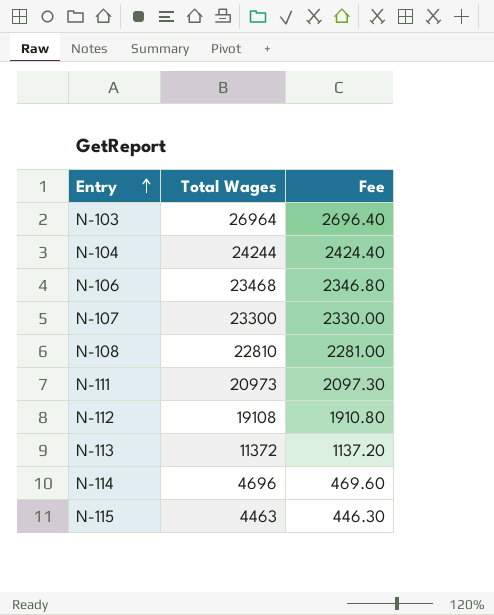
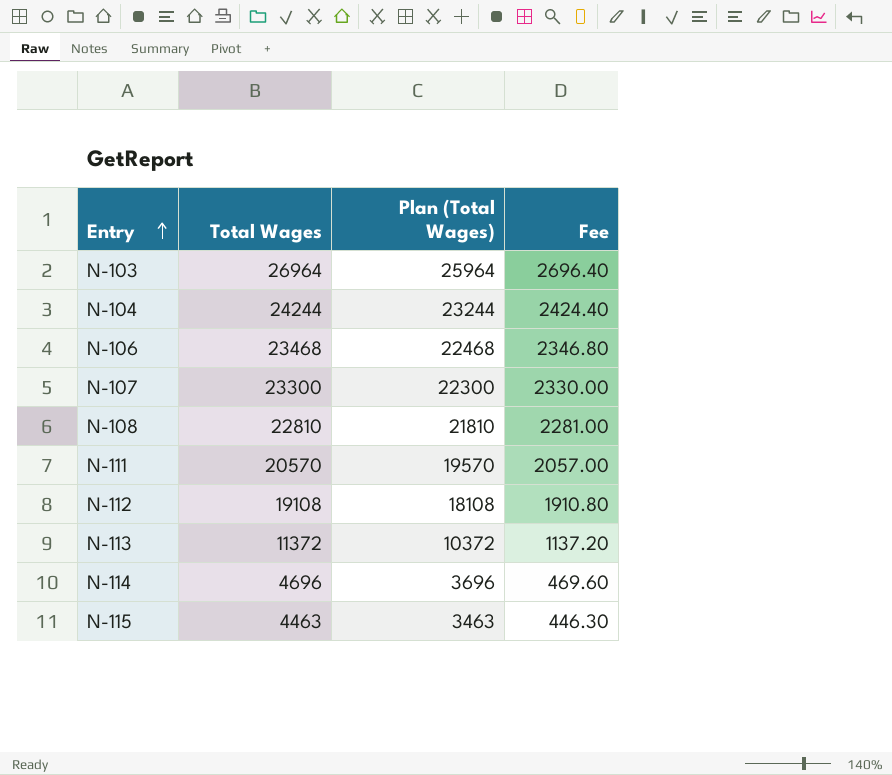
column Plan (Total Wages) | formula: none -> [Total Wages] - 1000
N-111 | Total Wages: 20973 -> 20570
N-111 | Fee: 2097.30 -> 2057.00

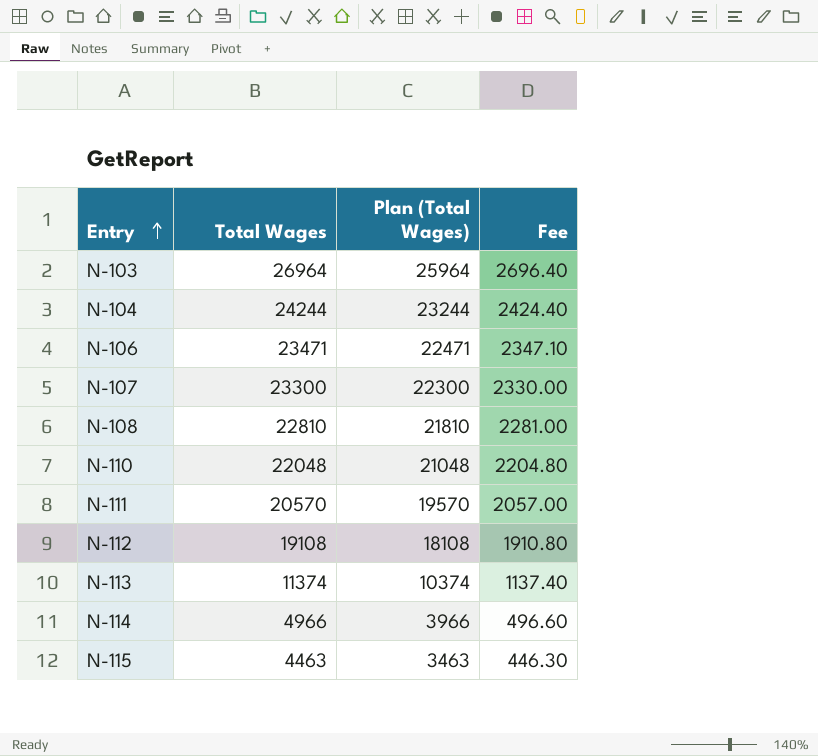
N-106 | Total Wages: 23468 -> 23471
N-106 | Plan (Total Wages): 22468 -> 22471
N-106 | Fee: 2346.80 -> 2347.10
row N-110: none -> 22048 | 21048 | 2204.80
N-113 | Total Wages: 11372 -> 11374
N-113 | Plan (Total Wages): 10372 -> 10374
N-113 | Fee: 1137.20 -> 1137.40
N-114 | Total Wages: 4696 -> 4966
N-114 | Plan (Total Wages): 3696 -> 3966
N-114 | Fee: 469.60 -> 496.60

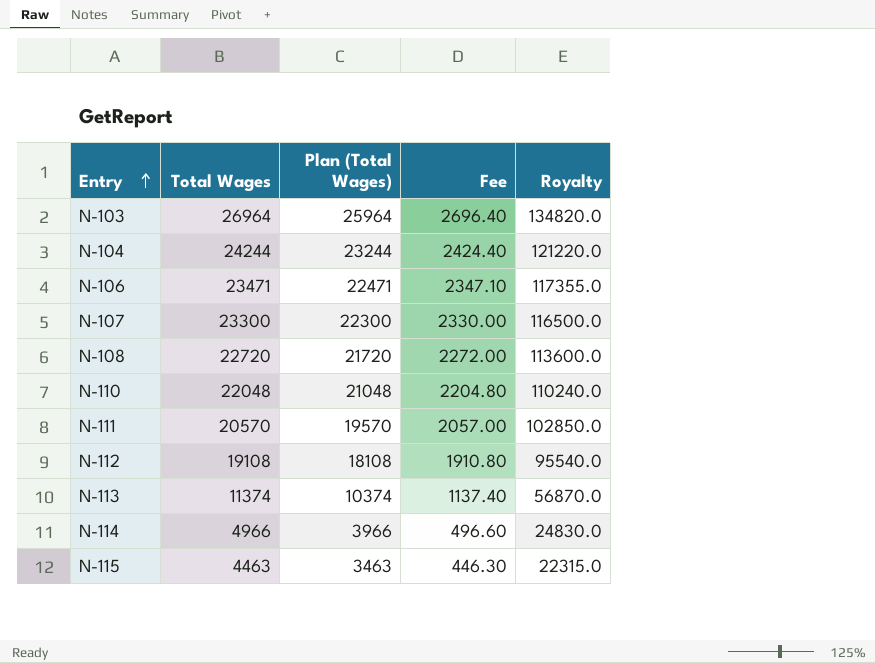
column Royalty | formula: none -> [Total Wages] * 5
N-108 | Total Wages: 22810 -> 22720
N-108 | Plan (Total Wages): 21810 -> 21720
N-108 | Fee: 2281.00 -> 2272.00

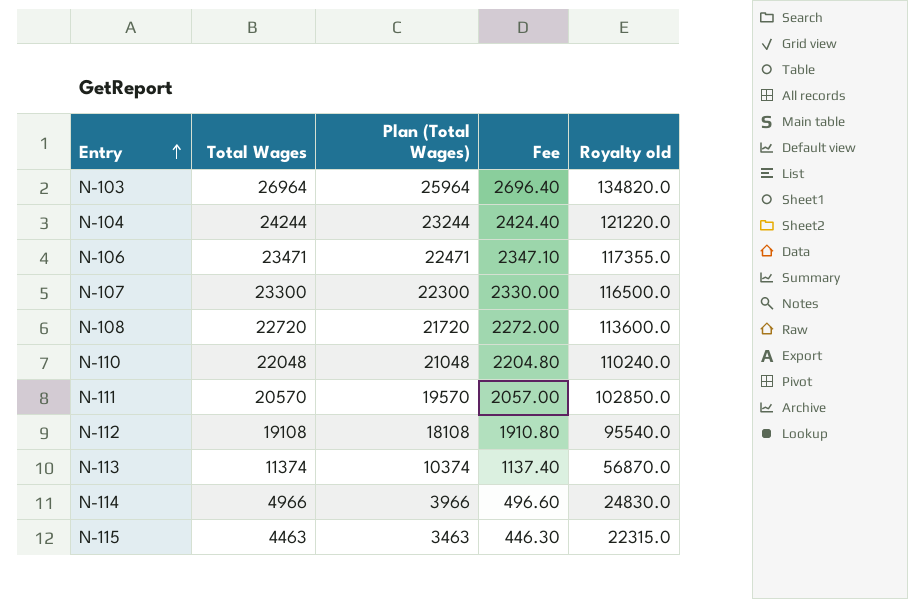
column name: Royalty -> Royalty old

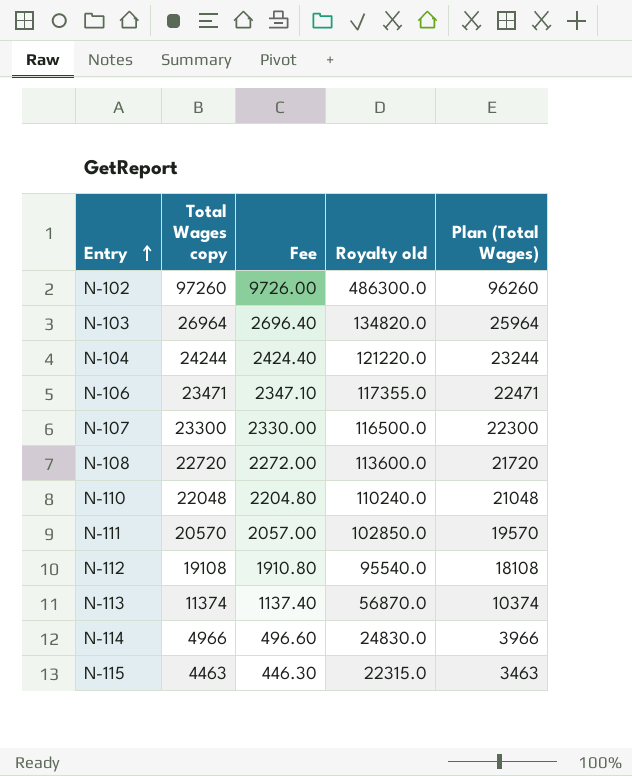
column name: Total Wages -> Total Wages copy
column Plan (Total Wages) | position: 3 -> 5
row N-102: none -> 97260 | 9726.00 | 486300.0 | 96260

